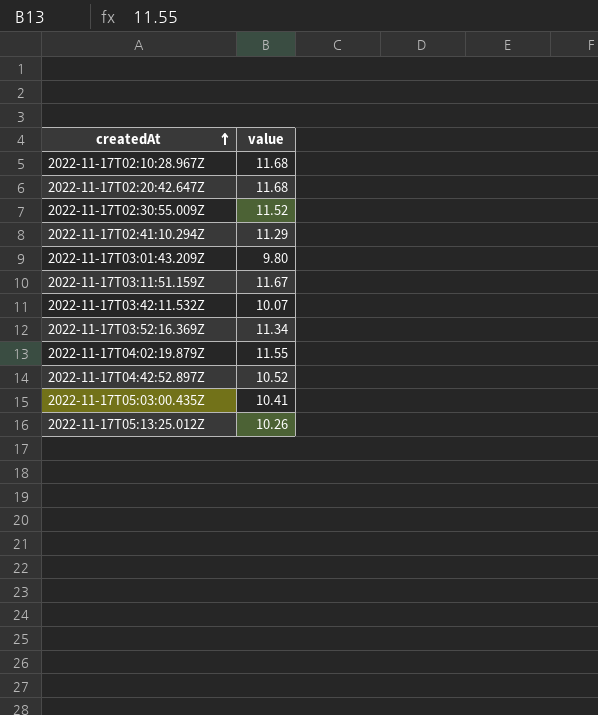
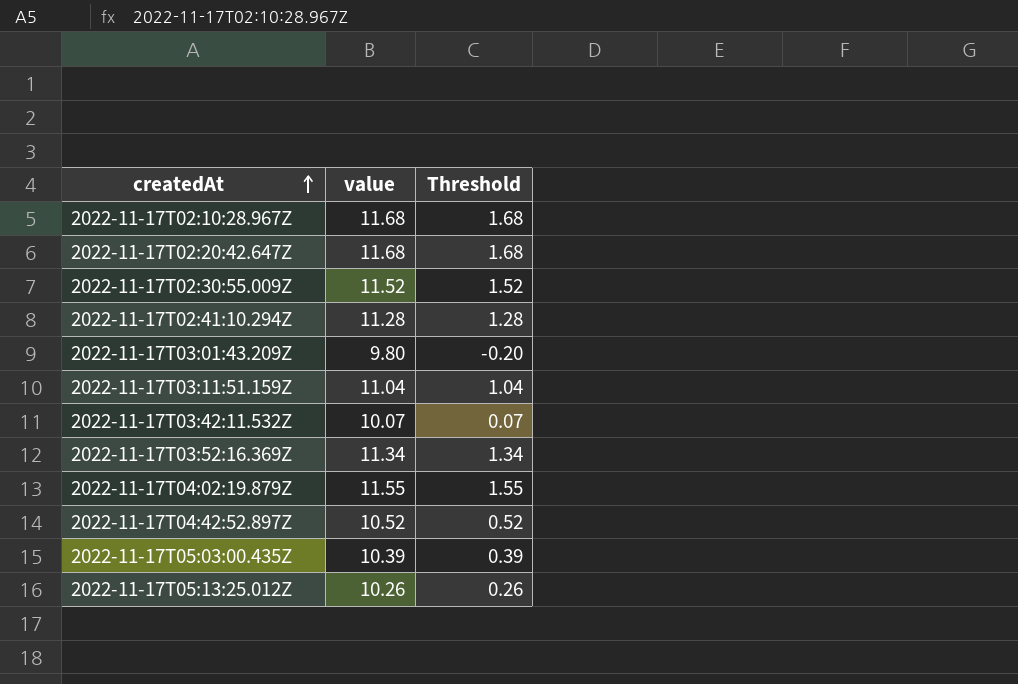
column Threshold | formula: none -> [value] - 10
2022-11-17T02:41:10.294Z | value: 11.29 -> 11.28
2022-11-17T03:11:51.159Z | value: 11.67 -> 11.04
2022-11-17T05:03:00.435Z | value: 10.41 -> 10.39

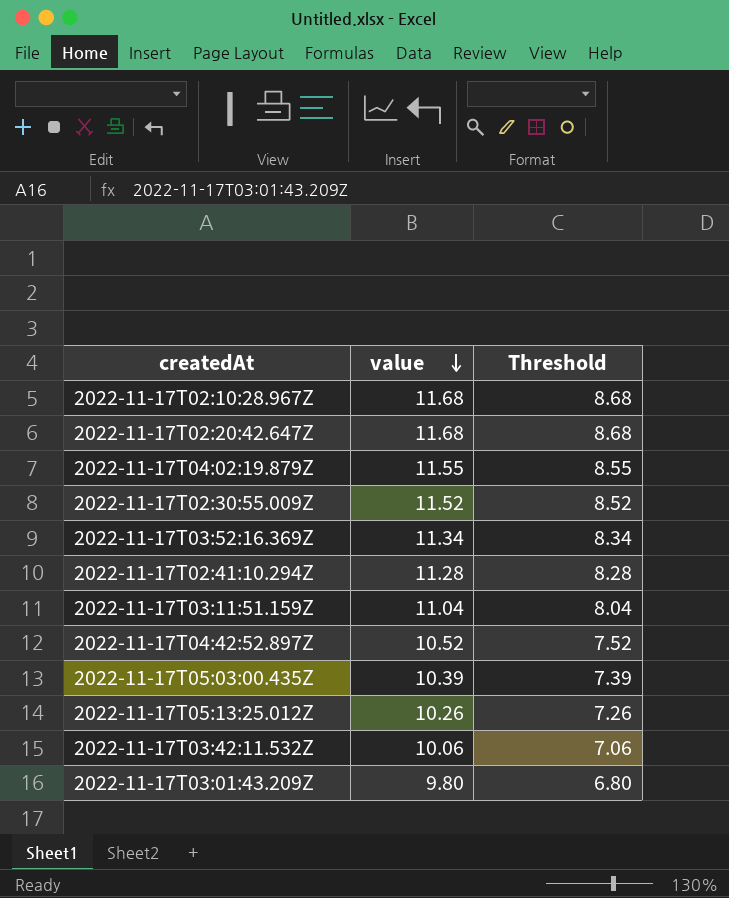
row order: createdAt ascending -> value descending
column Threshold | formula: [value] - 10 -> [value] - 3
2022-11-17T03:42:11.532Z | value: 10.07 -> 10.06

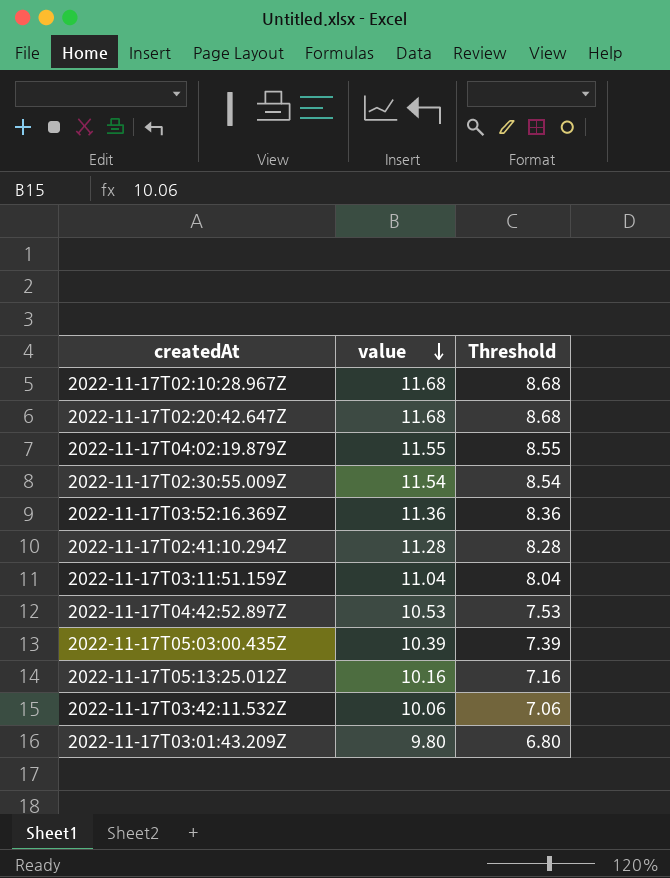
2022-11-17T02:30:55.009Z | value: 11.52 -> 11.54
2022-11-17T02:30:55.009Z | Threshold: 8.52 -> 8.54
2022-11-17T03:52:16.369Z | value: 11.34 -> 11.36
2022-11-17T03:52:16.369Z | Threshold: 8.34 -> 8.36
2022-11-17T04:42:52.897Z | value: 10.52 -> 10.53
2022-11-17T04:42:52.897Z | Threshold: 7.52 -> 7.53
2022-11-17T05:13:25.012Z | value: 10.26 -> 10.16
2022-11-17T05:13:25.012Z | Threshold: 7.26 -> 7.16

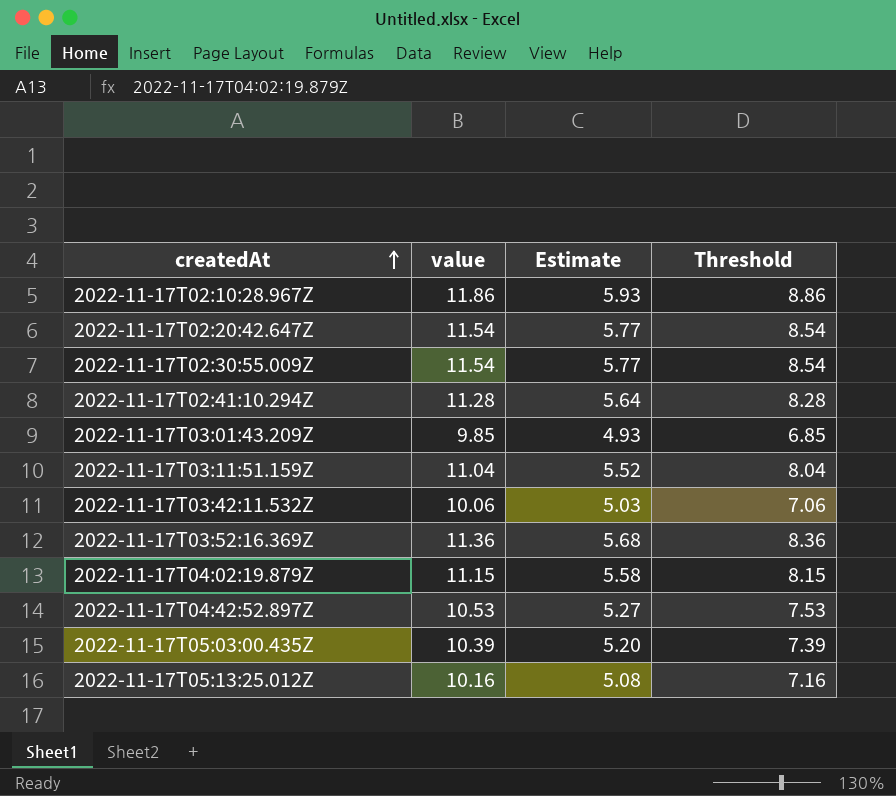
row order: value descending -> createdAt ascending
column Estimate | formula: none -> [value] * 0.5
2022-11-17T02:10:28.967Z | value: 11.68 -> 11.86
2022-11-17T02:10:28.967Z | Threshold: 8.68 -> 8.86
2022-11-17T02:20:42.647Z | value: 11.68 -> 11.54
2022-11-17T02:20:42.647Z | Threshold: 8.68 -> 8.54
2022-11-17T03:01:43.209Z | value: 9.80 -> 9.85
2022-11-17T03:01:43.209Z | Threshold: 6.80 -> 6.85
2022-11-17T04:02:19.879Z | value: 11.55 -> 11.15
2022-11-17T04:02:19.879Z | Threshold: 8.55 -> 8.15

